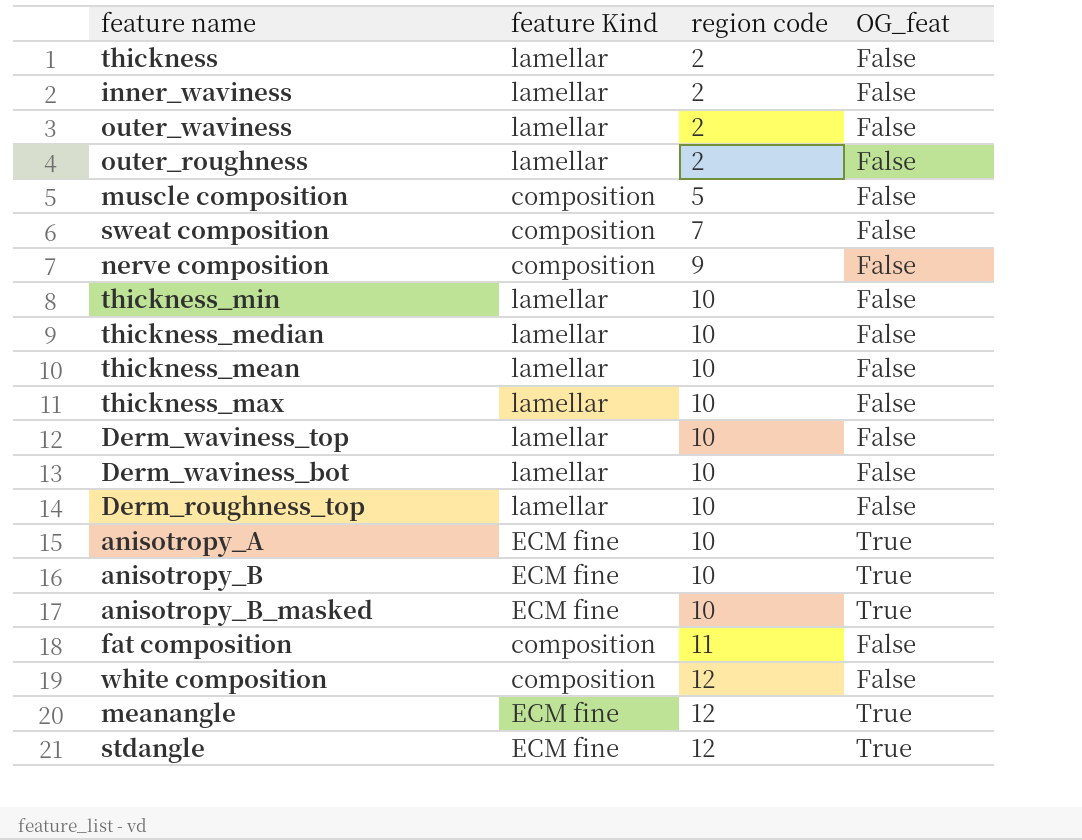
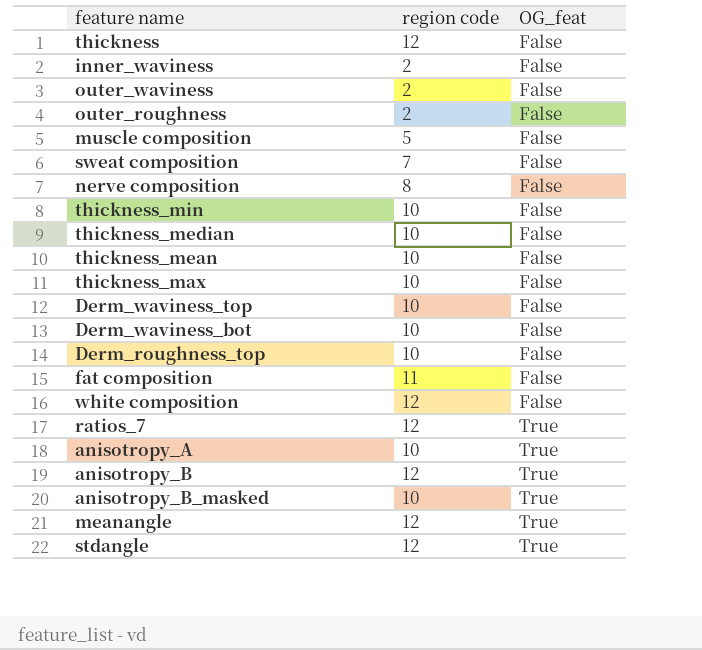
row order: region code ascending -> OG_feat ascending
column feature Kind | position: 2 -> none
thickness | region code: 2 -> 12
nerve composition | region code: 9 -> 8
row ratios_7: none -> 12 | True
anisotropy_B | region code: 10 -> 12

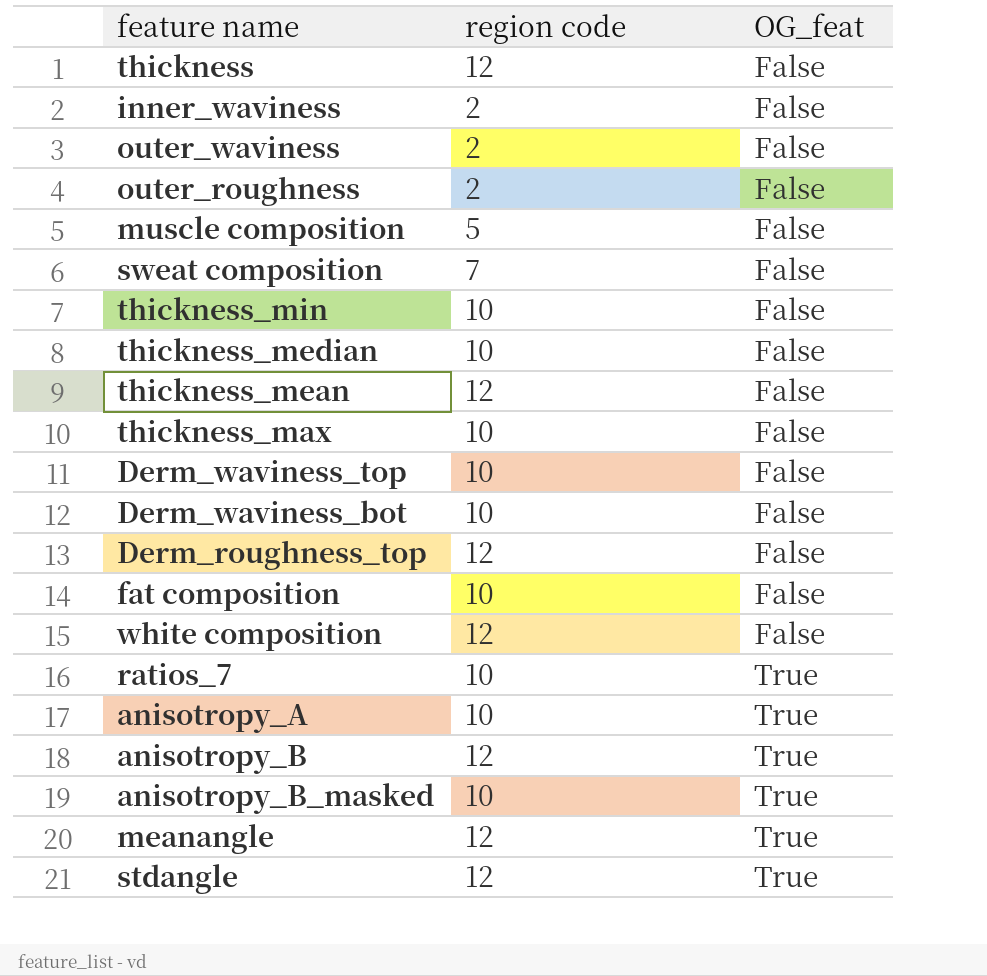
row nerve composition: 8 | False -> none
thickness_mean | region code: 10 -> 12
Derm_roughness_top | region code: 10 -> 12
fat composition | region code: 11 -> 10
ratios_7 | region code: 12 -> 10

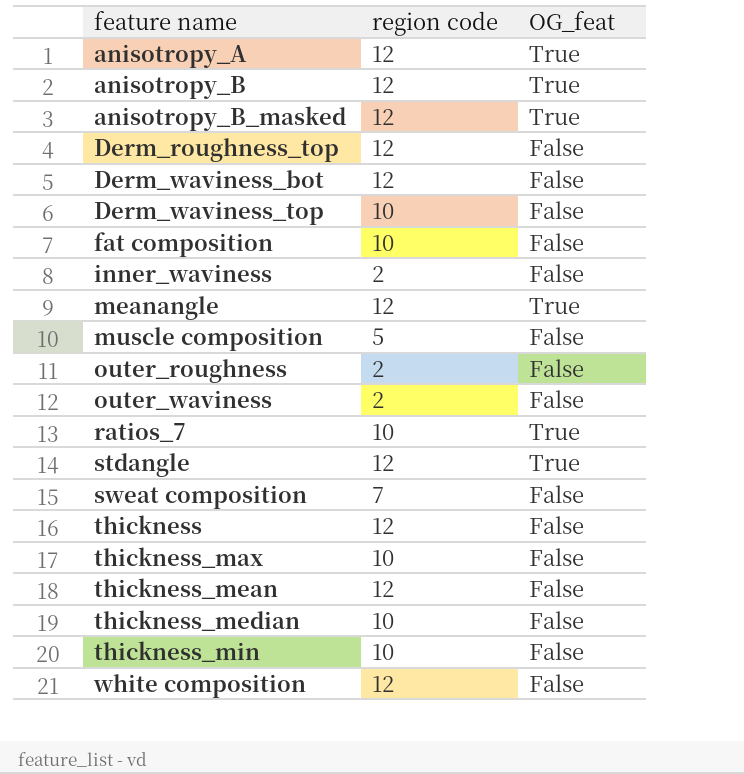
row order: OG_feat ascending -> feature name ascending
anisotropy_A | region code: 10 -> 12
anisotropy_B_masked | region code: 10 -> 12
Derm_waviness_bot | region code: 10 -> 12

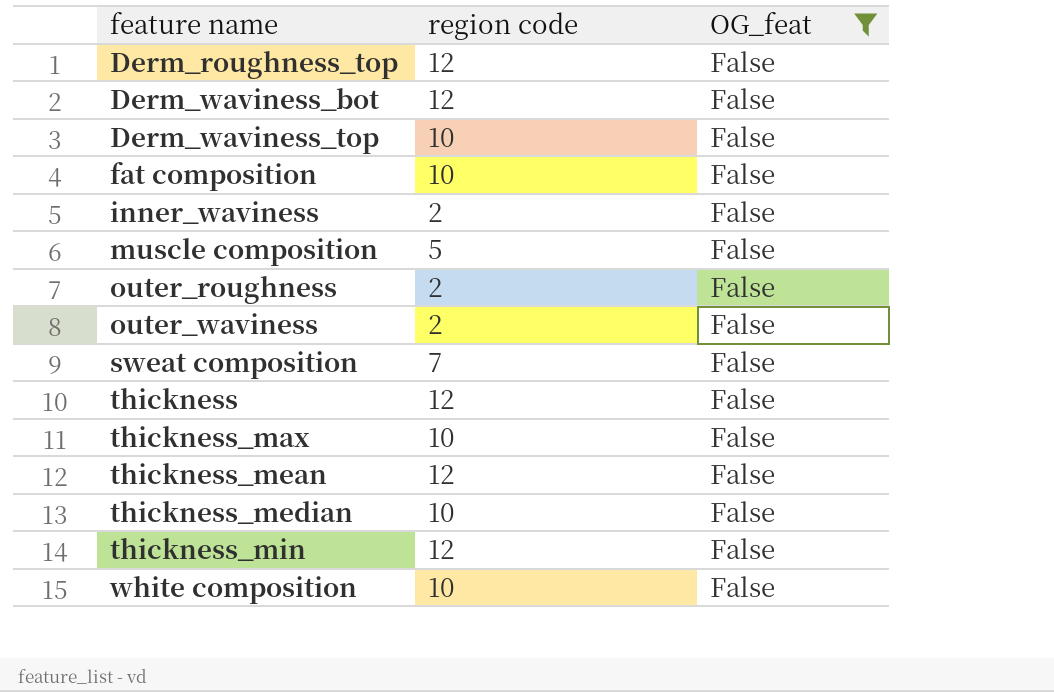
filter: none -> OG_feat = False
thickness_min | region code: 10 -> 12
white composition | region code: 12 -> 10

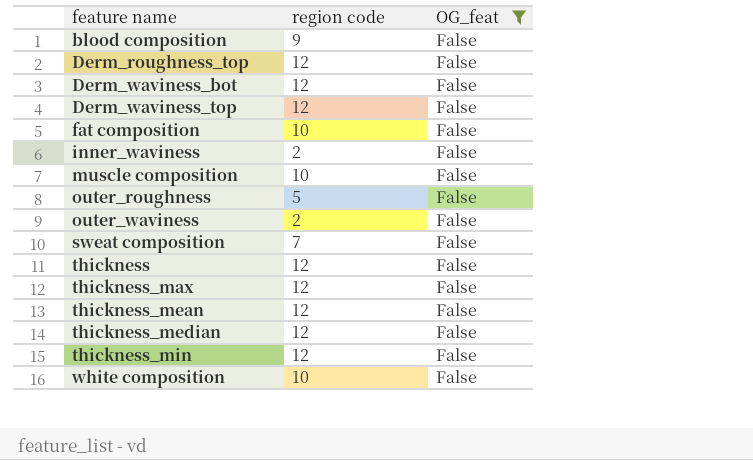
row blood composition: none -> 9 | False
Derm_waviness_top | region code: 10 -> 12
muscle composition | region code: 5 -> 10
outer_roughness | region code: 2 -> 5
thickness_max | region code: 10 -> 12
thickness_median | region code: 10 -> 12

